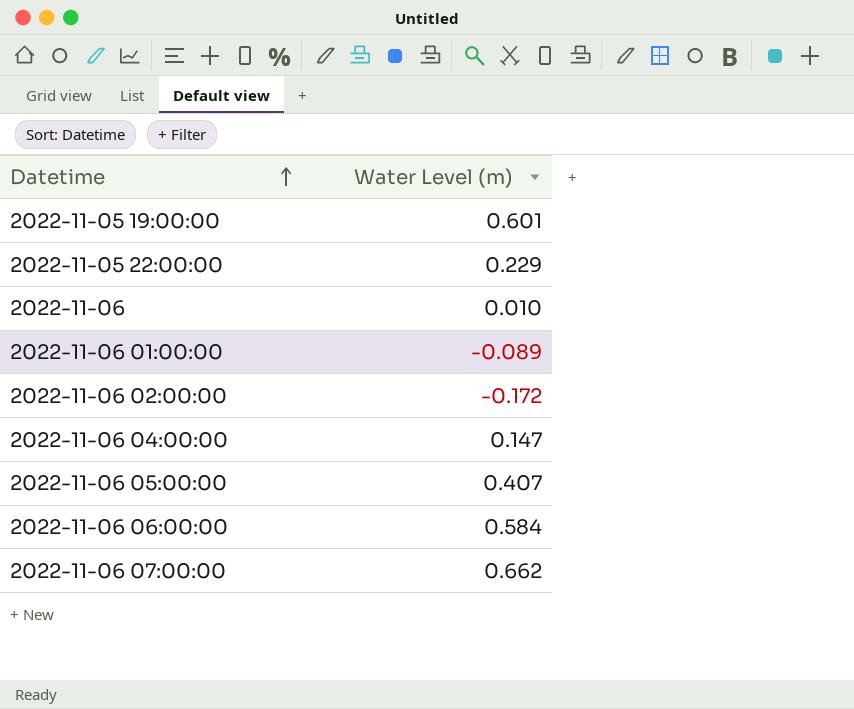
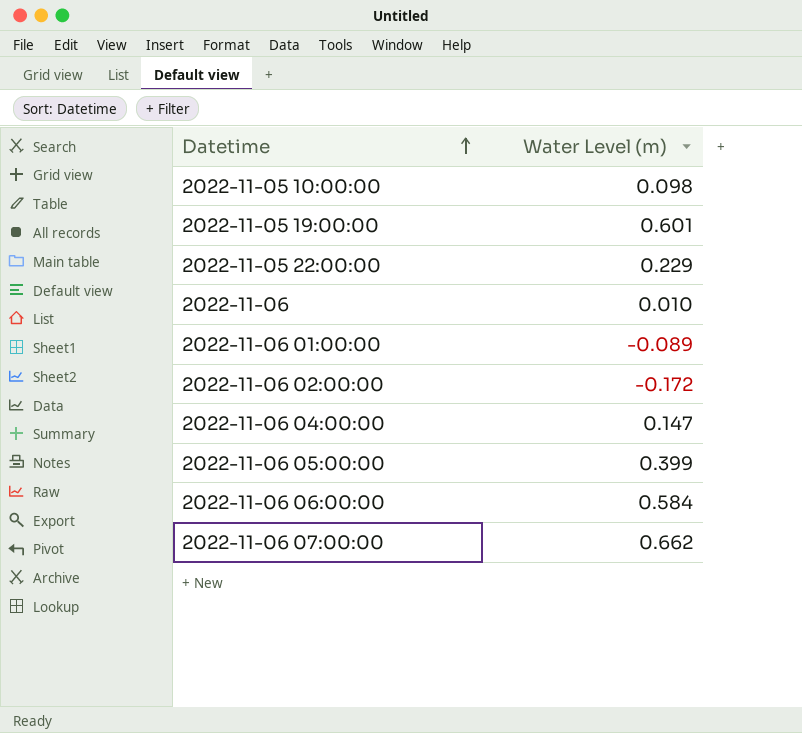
row 2022-11-05 10:00:00: none -> 0.098
2022-11-06 05:00:00 | Water Level (m): 0.407 -> 0.399

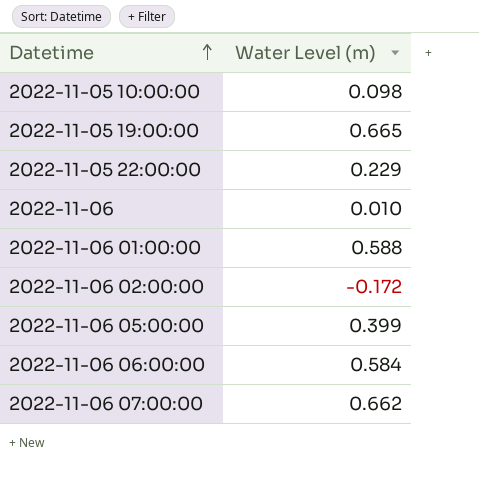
row 2022-11-06 04:00:00: 0.147 -> none
2022-11-05 19:00:00 | Water Level (m): 0.601 -> 0.665
2022-11-06 01:00:00 | Water Level (m): -0.089 -> 0.588

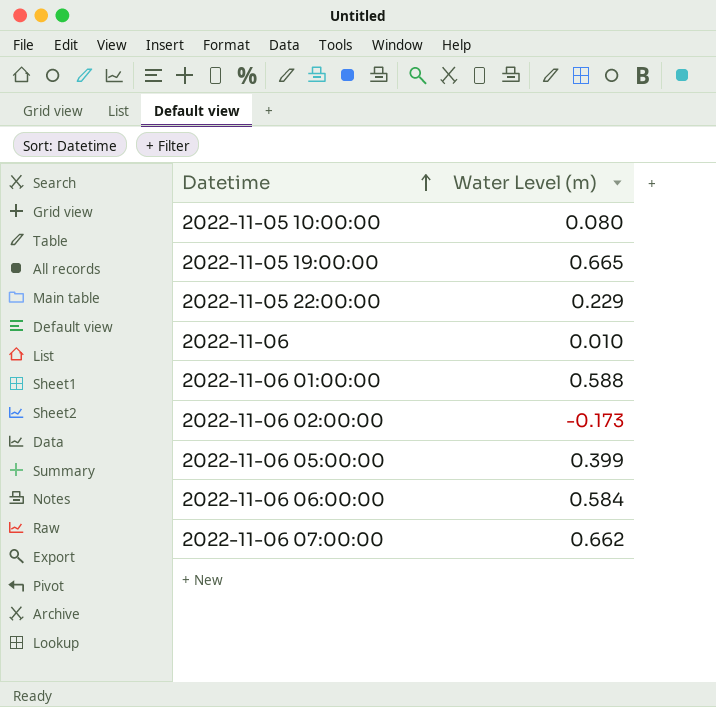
2022-11-05 10:00:00 | Water Level (m): 0.098 -> 0.080
2022-11-06 02:00:00 | Water Level (m): -0.172 -> -0.173

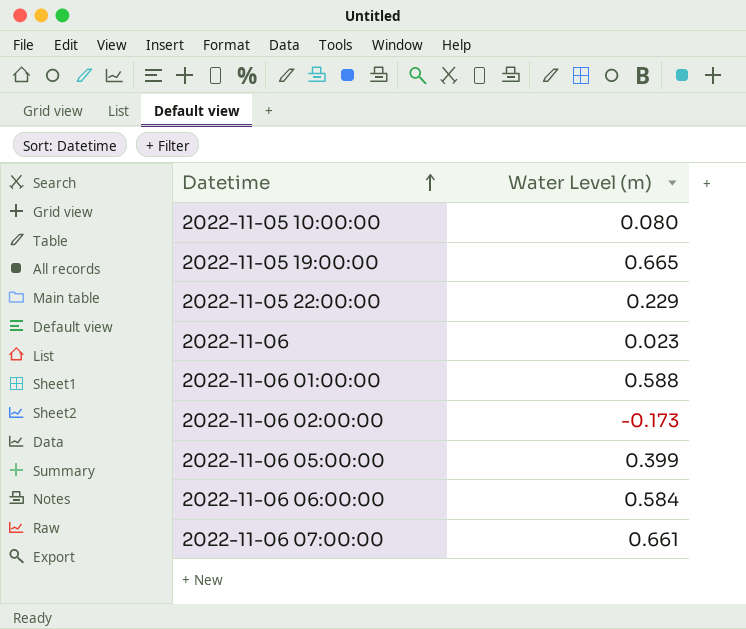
2022-11-06 | Water Level (m): 0.010 -> 0.023
2022-11-06 07:00:00 | Water Level (m): 0.662 -> 0.661

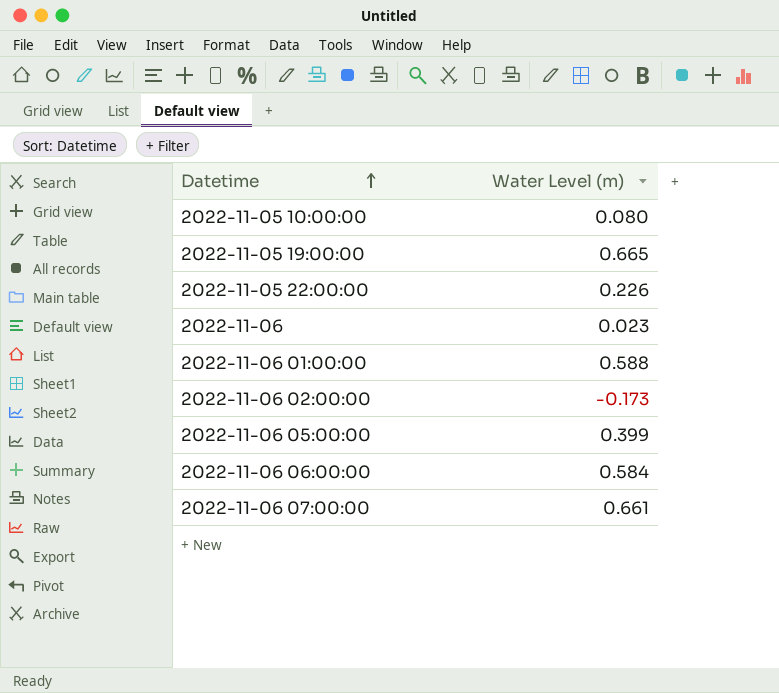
2022-11-05 22:00:00 | Water Level (m): 0.229 -> 0.226

